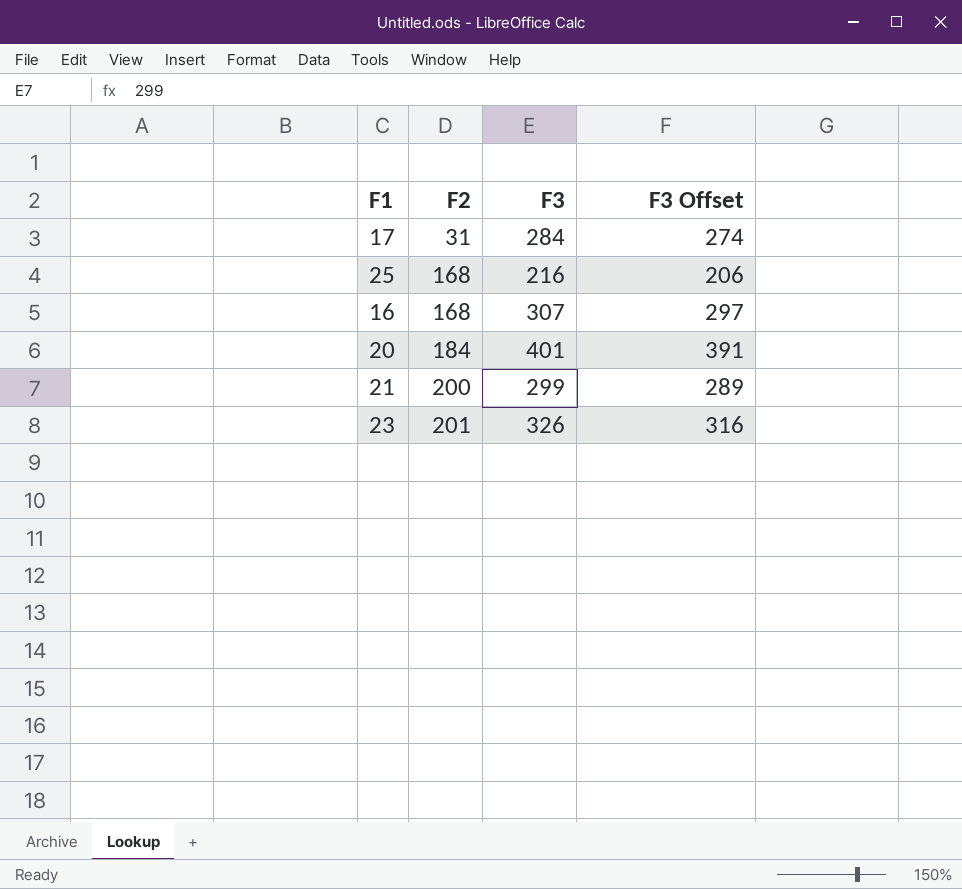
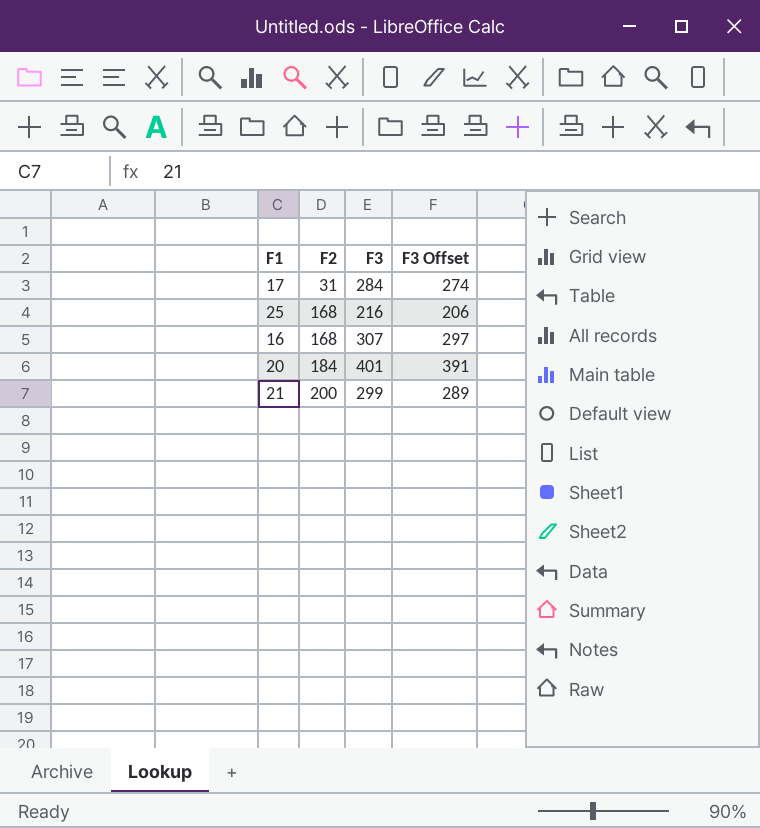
row 23: 201 | 326 | 316 -> none

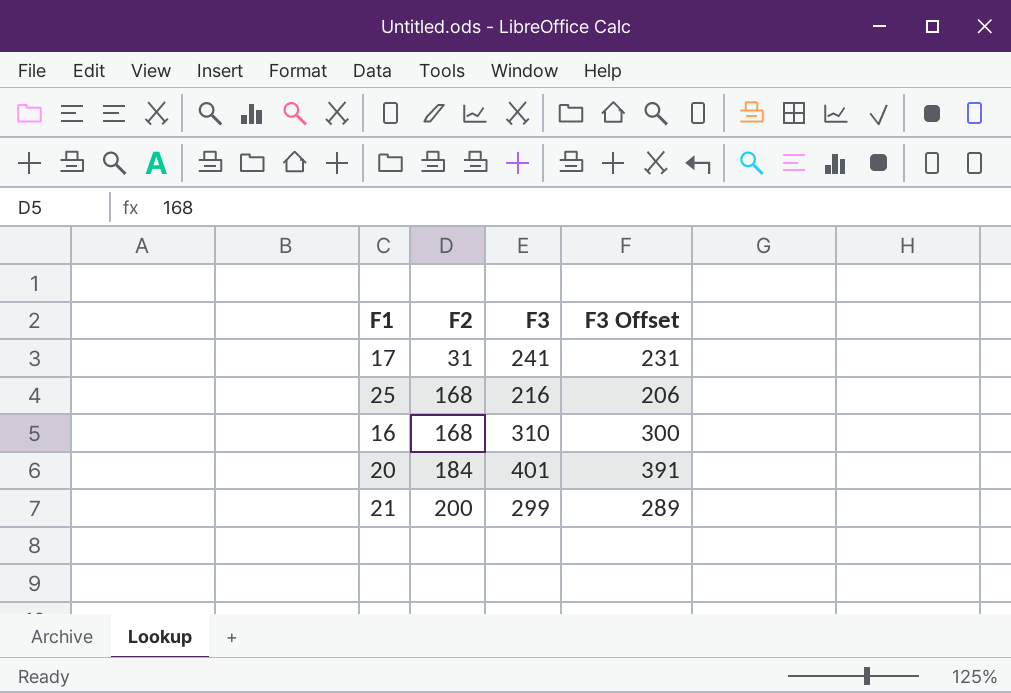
17 | F3: 284 -> 241
17 | F3 Offset: 274 -> 231
16 | F3: 307 -> 310
16 | F3 Offset: 297 -> 300

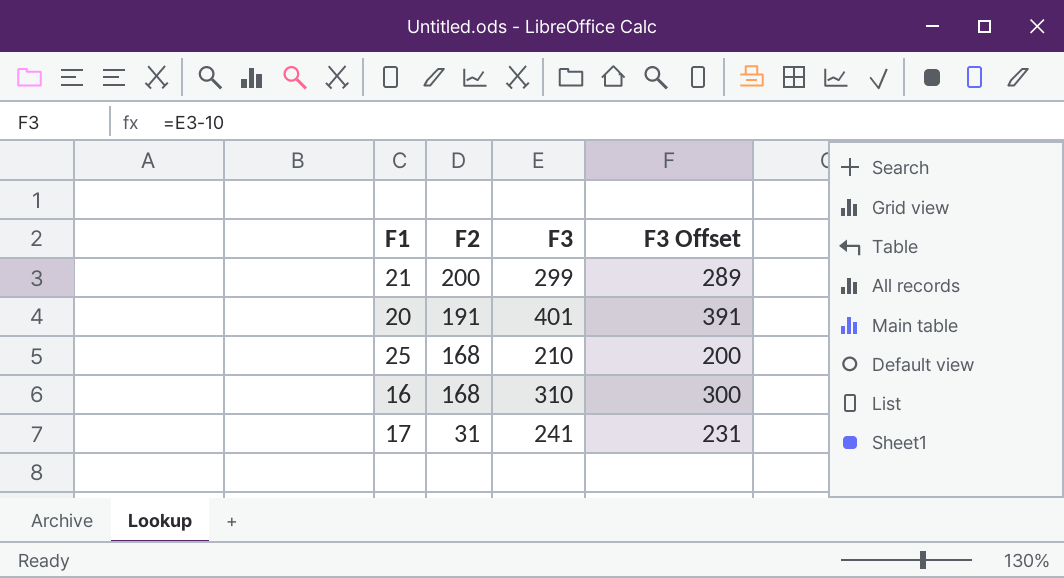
row order: F2 ascending -> F2 descending
20 | F2: 184 -> 191
25 | F3: 216 -> 210
25 | F3 Offset: 206 -> 200

